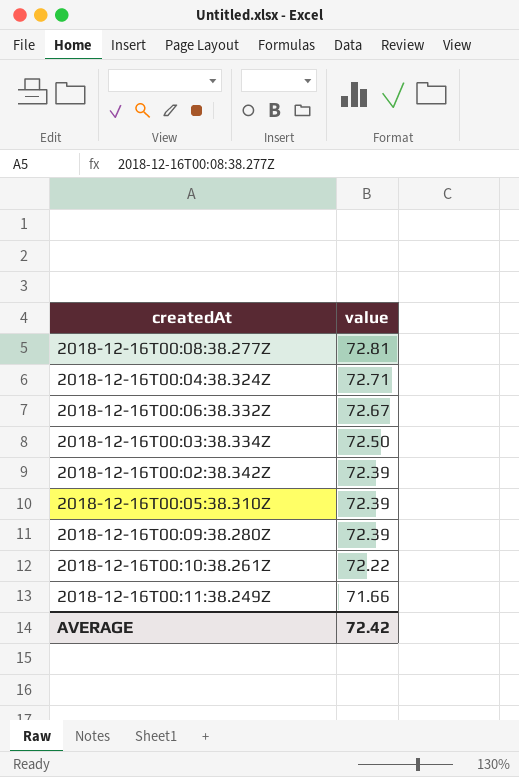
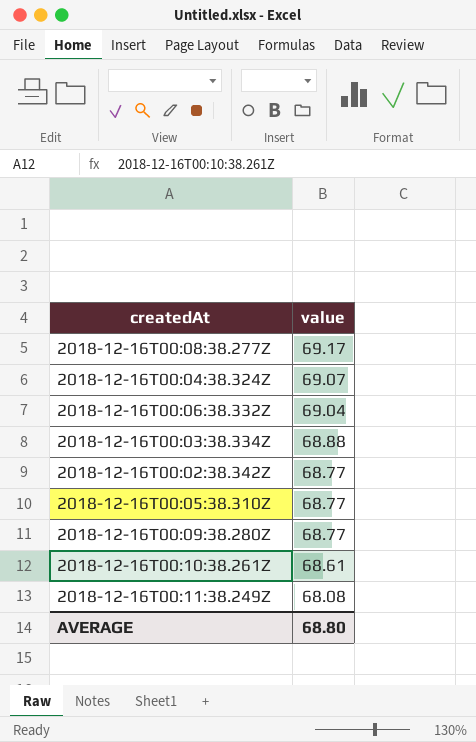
2018-12-16T00:08:38.277Z | value: 72.81 -> 69.17
2018-12-16T00:04:38.324Z | value: 72.71 -> 69.07
2018-12-16T00:06:38.332Z | value: 72.67 -> 69.04
2018-12-16T00:03:38.334Z | value: 72.50 -> 68.88
2018-12-16T00:02:38.342Z | value: 72.39 -> 68.77
2018-12-16T00:05:38.310Z | value: 72.39 -> 68.77
2018-12-16T00:09:38.280Z | value: 72.39 -> 68.77
2018-12-16T00:10:38.261Z | value: 72.22 -> 68.61
2018-12-16T00:11:38.249Z | value: 71.66 -> 68.08
AVERAGE | value: 72.42 -> 68.80

